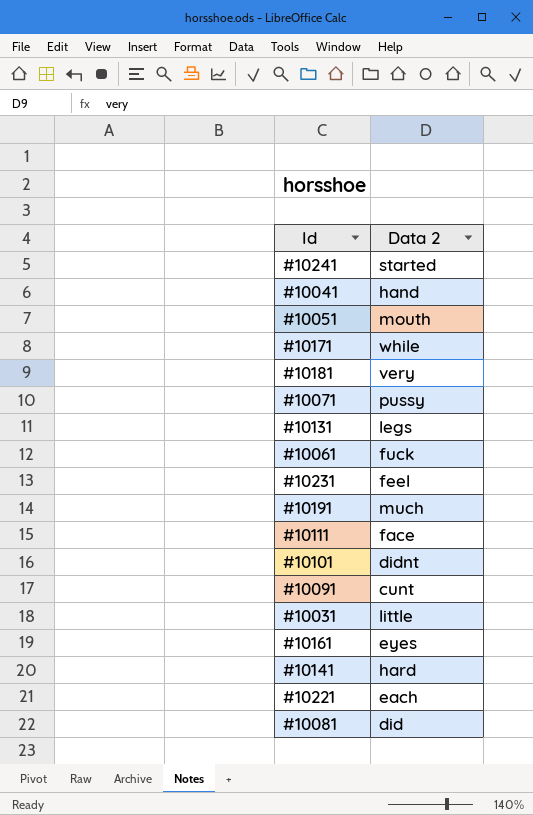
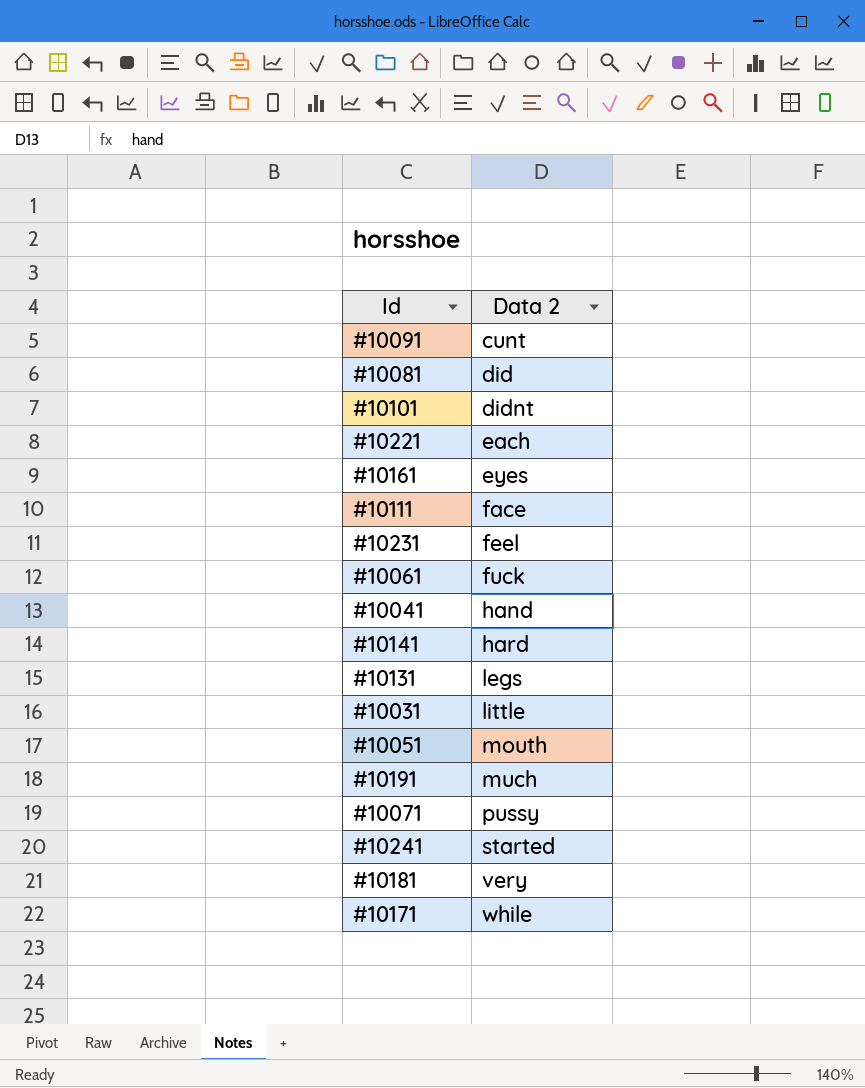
row order: none -> Data 2 ascending

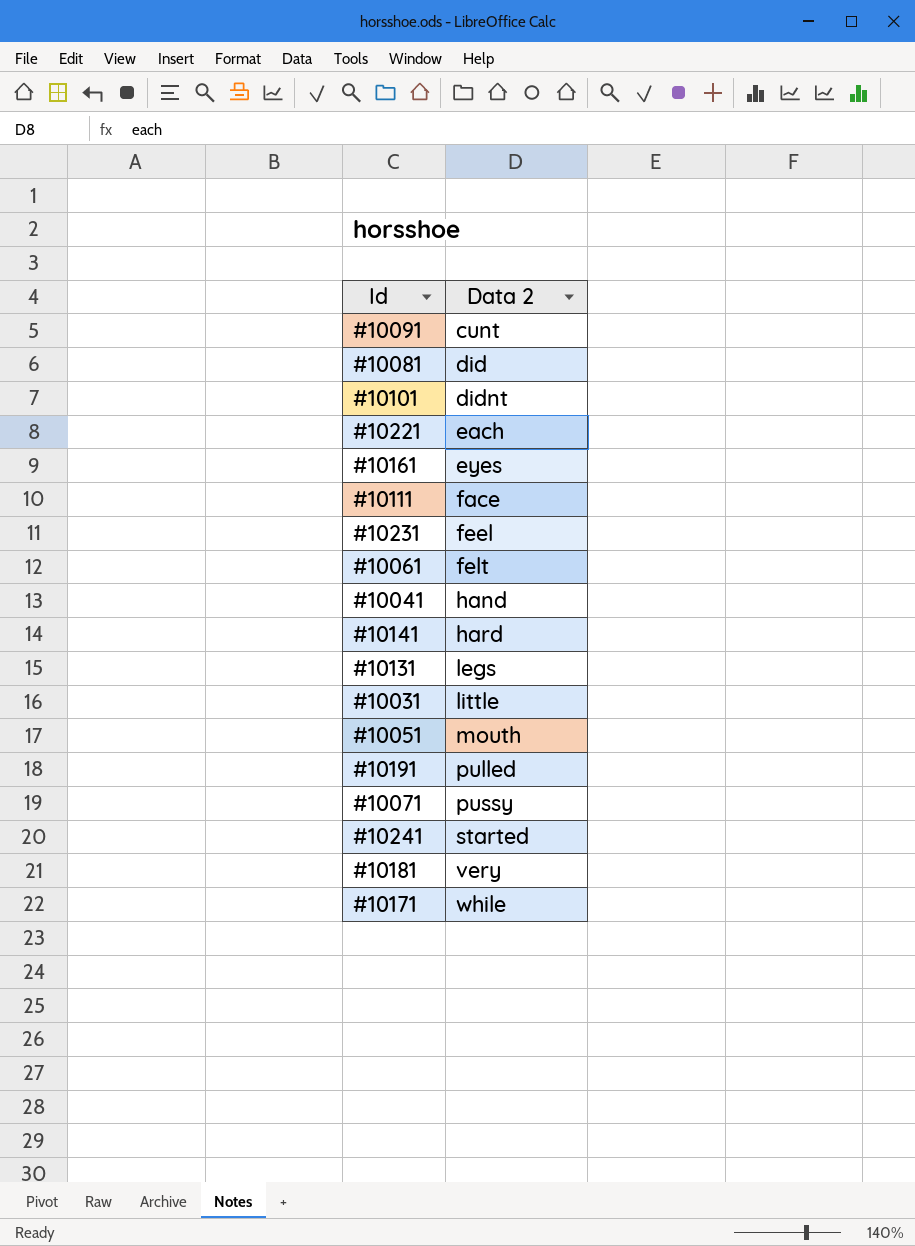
#10061 | Data 2: fuck -> felt
#10191 | Data 2: much -> pulled

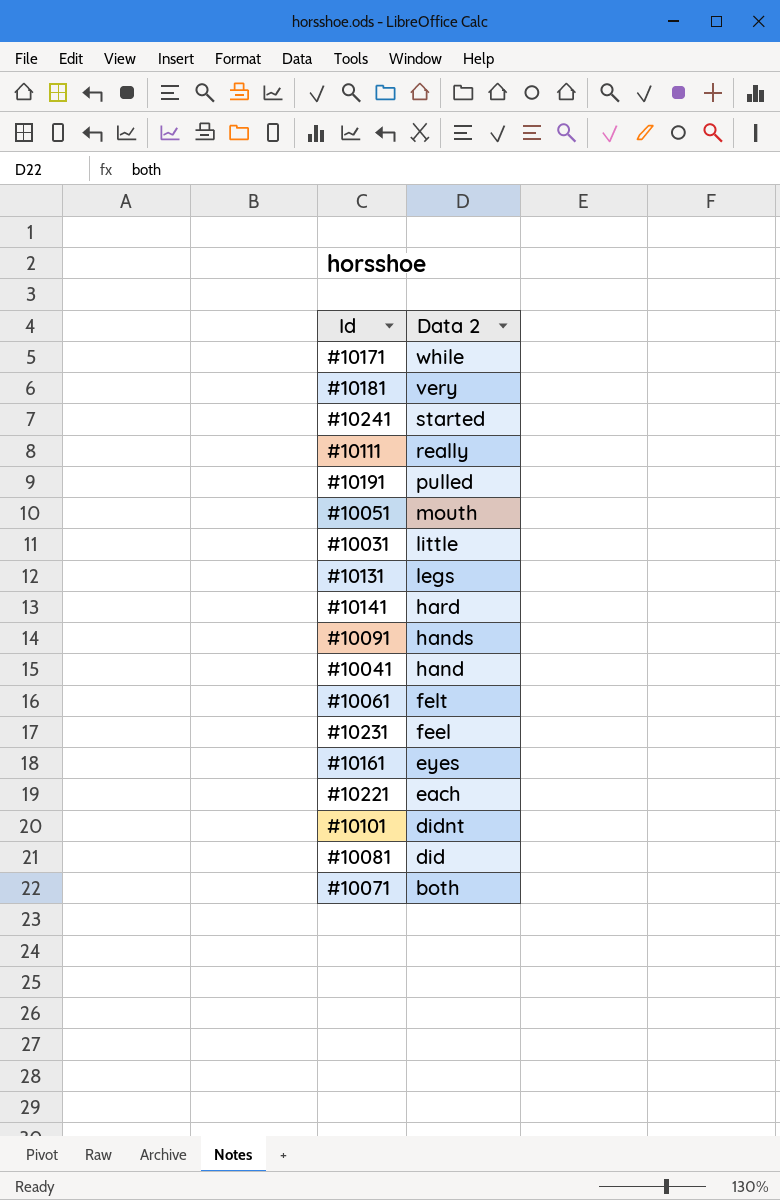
row order: Data 2 ascending -> Data 2 descending
#10111 | Data 2: face -> really
#10091 | Data 2: cunt -> hands
#10071 | Data 2: pussy -> both

